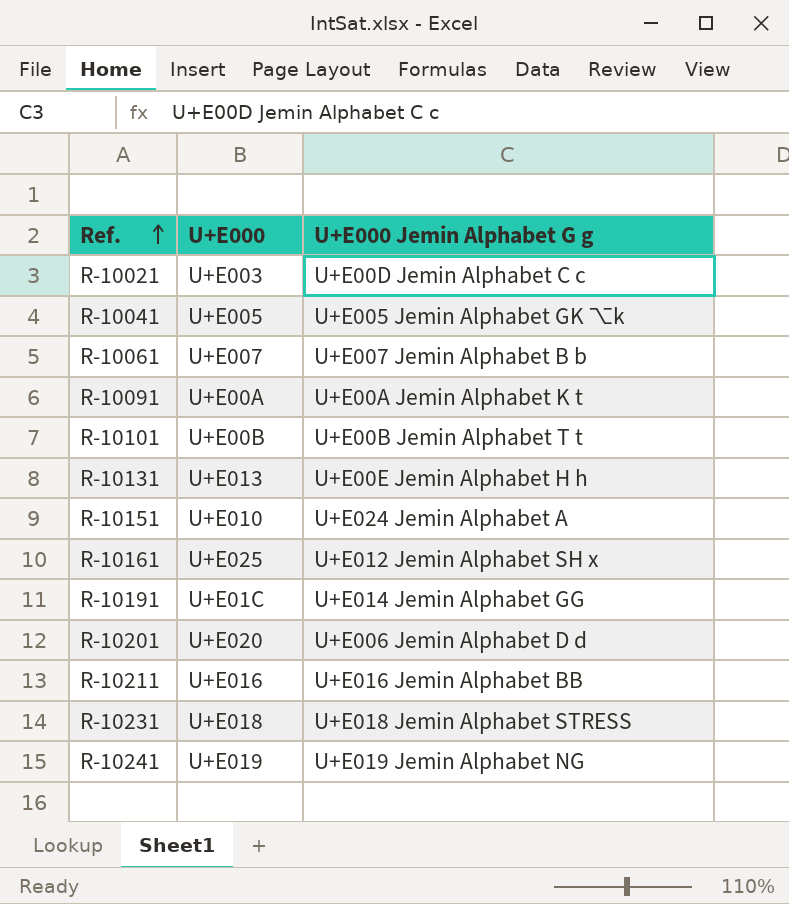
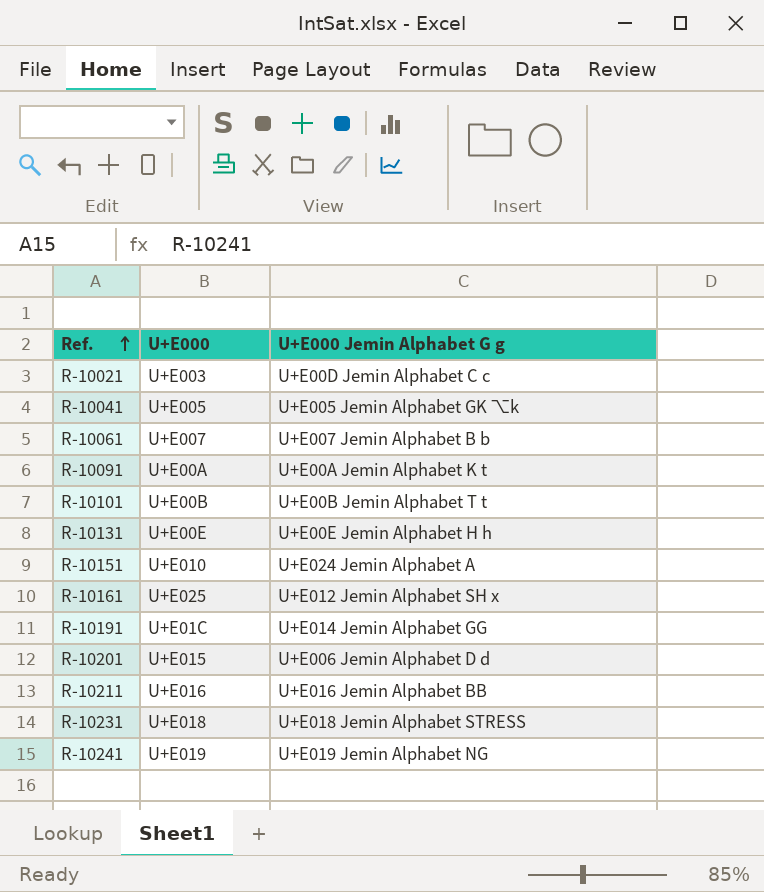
R-10131 | U+E000: U+E013 -> U+E00E
R-10201 | U+E000: U+E020 -> U+E015

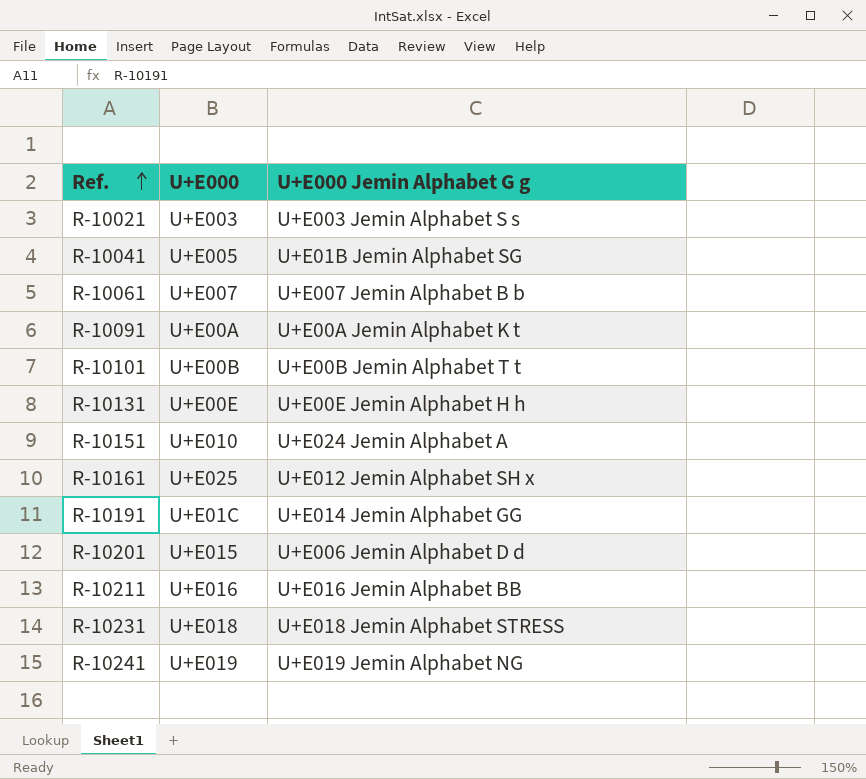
R-10021 | U+E000 Jemin Alphabet G g: U+E00D Jemin Alphabet C c -> U+E003 Jemin Alphabet S s
R-10041 | U+E000 Jemin Alphabet G g: U+E005 Jemin Alphabet GK ⌥k -> U+E01B Jemin Alphabet SG

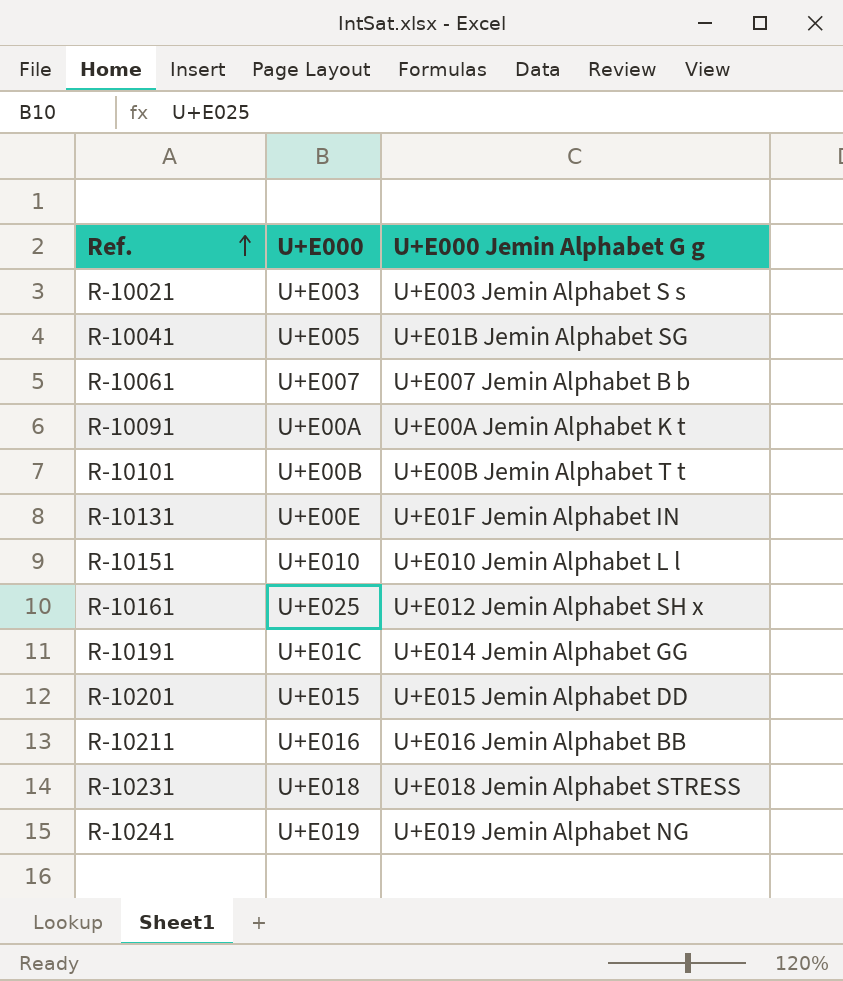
R-10131 | U+E000 Jemin Alphabet G g: U+E00E Jemin Alphabet H h -> U+E01F Jemin Alphabet IN
R-10151 | U+E000 Jemin Alphabet G g: U+E024 Jemin Alphabet A -> U+E010 Jemin Alphabet L l
R-10201 | U+E000 Jemin Alphabet G g: U+E006 Jemin Alphabet D d -> U+E015 Jemin Alphabet DD

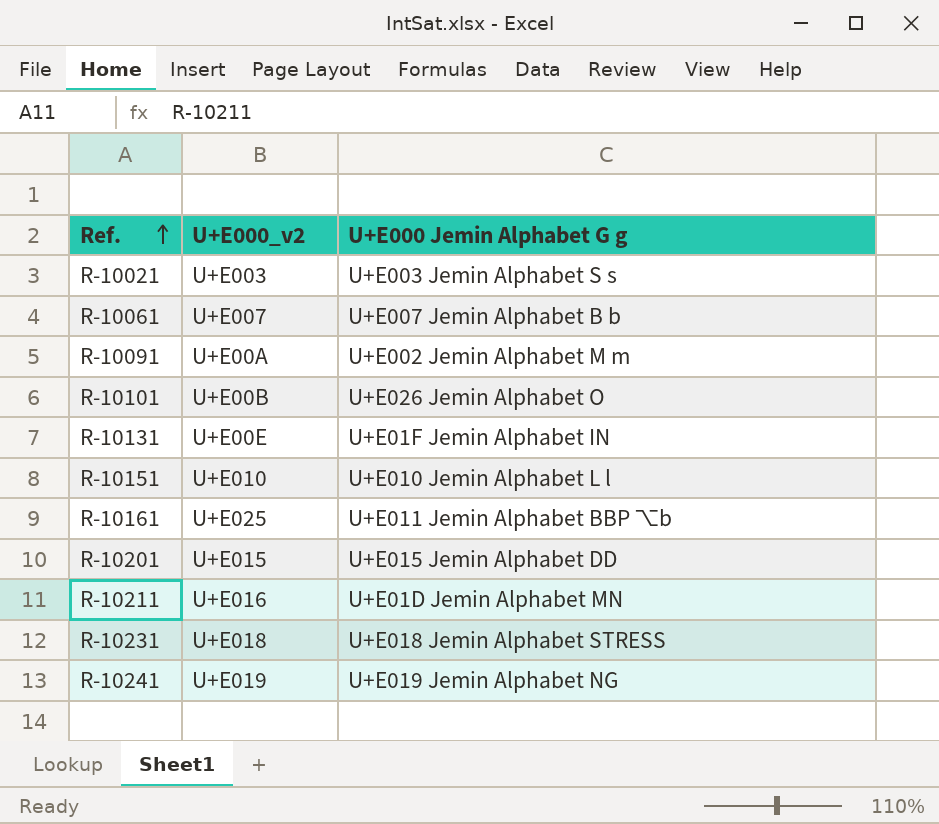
column name: U+E000 -> U+E000_v2
row R-10041: U+E005 | U+E01B Jemin Alphabet SG -> none
row R-10191: U+E01C | U+E014 Jemin Alphabet GG -> none
R-10091 | U+E000 Jemin Alphabet G g: U+E00A Jemin Alphabet K t -> U+E002 Jemin Alphabet M m
R-10101 | U+E000 Jemin Alphabet G g: U+E00B Jemin Alphabet T t -> U+E026 Jemin Alphabet O
R-10161 | U+E000 Jemin Alphabet G g: U+E012 Jemin Alphabet SH x -> U+E011 Jemin Alphabet BBP ⌥b
R-10211 | U+E000 Jemin Alphabet G g: U+E016 Jemin Alphabet BB -> U+E01D Jemin Alphabet MN

